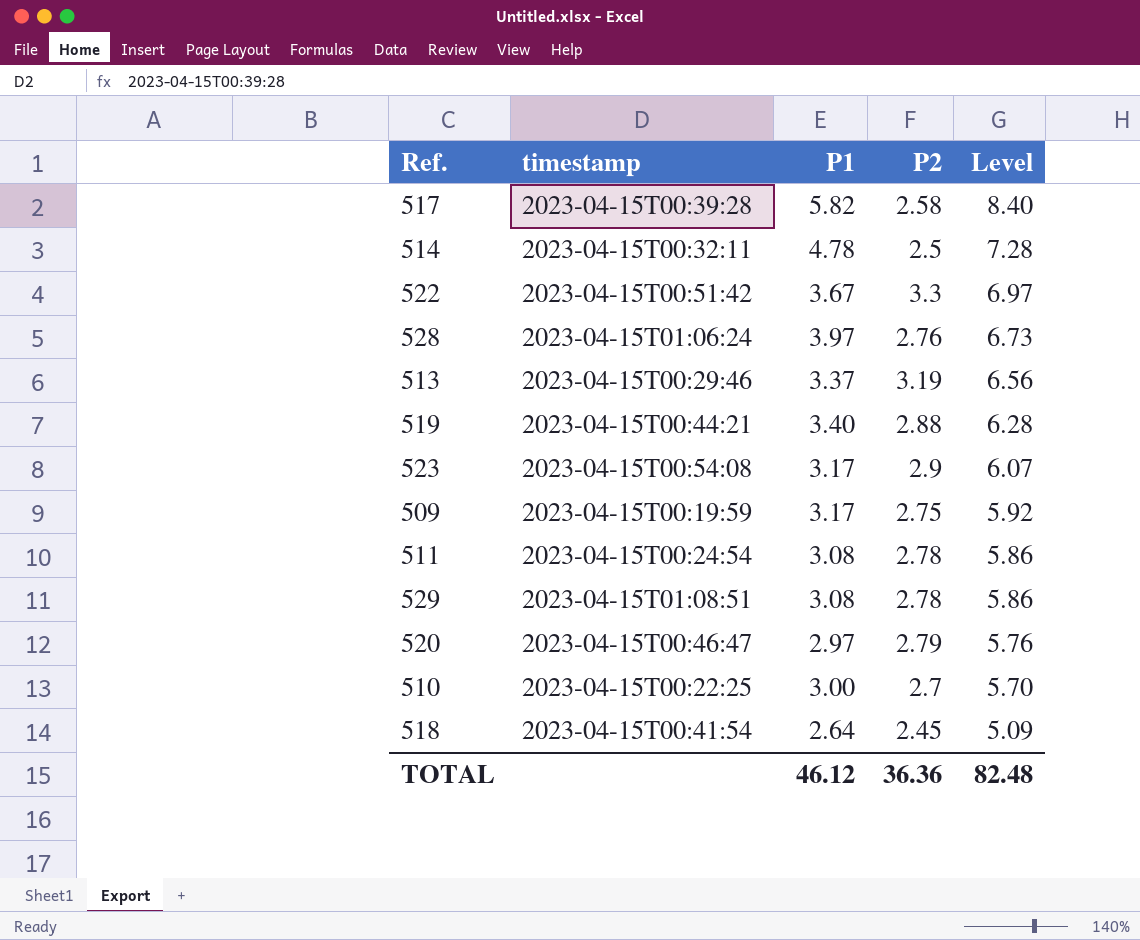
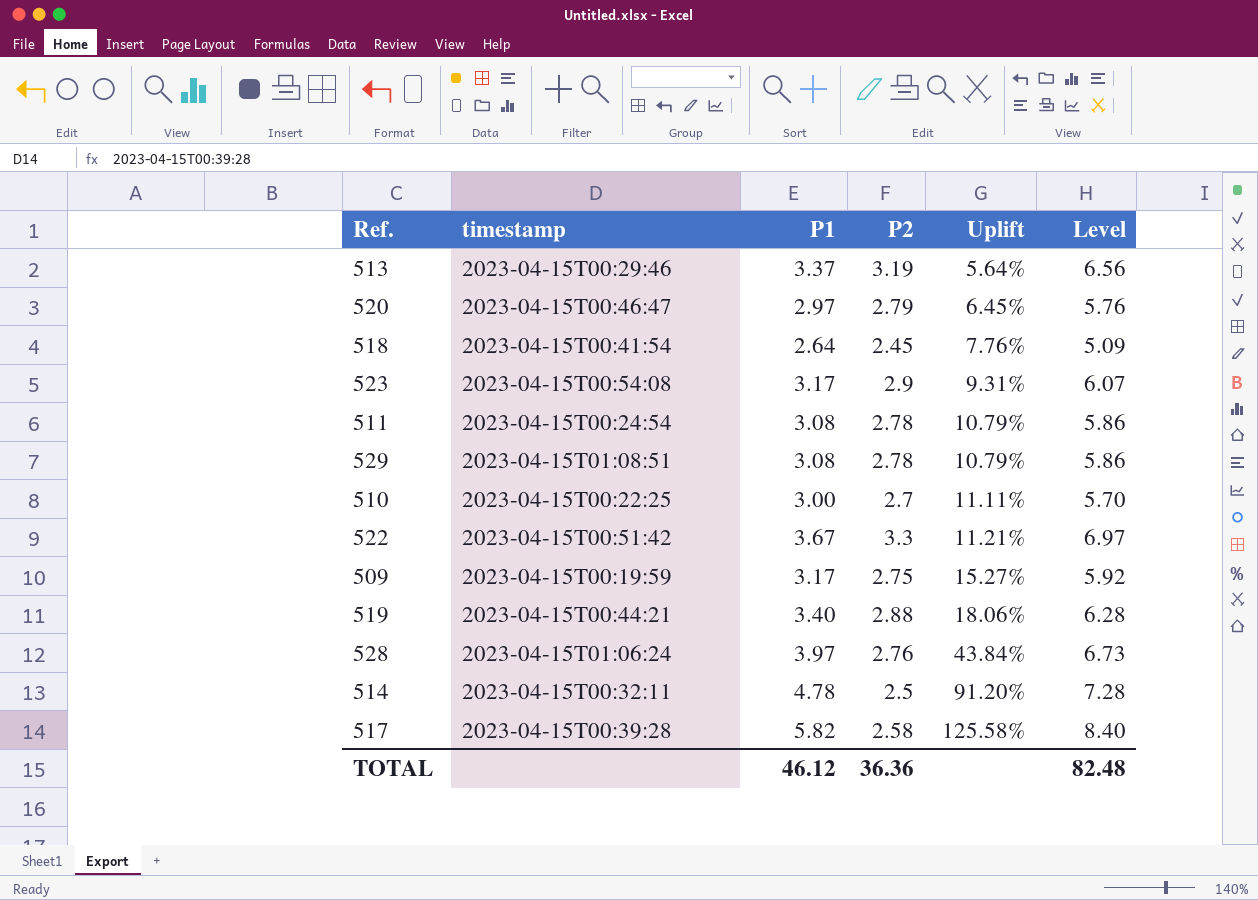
row order: Level descending -> Uplift ascending
column Uplift | formula: none -> ([P1] - [P2]) / [P2]

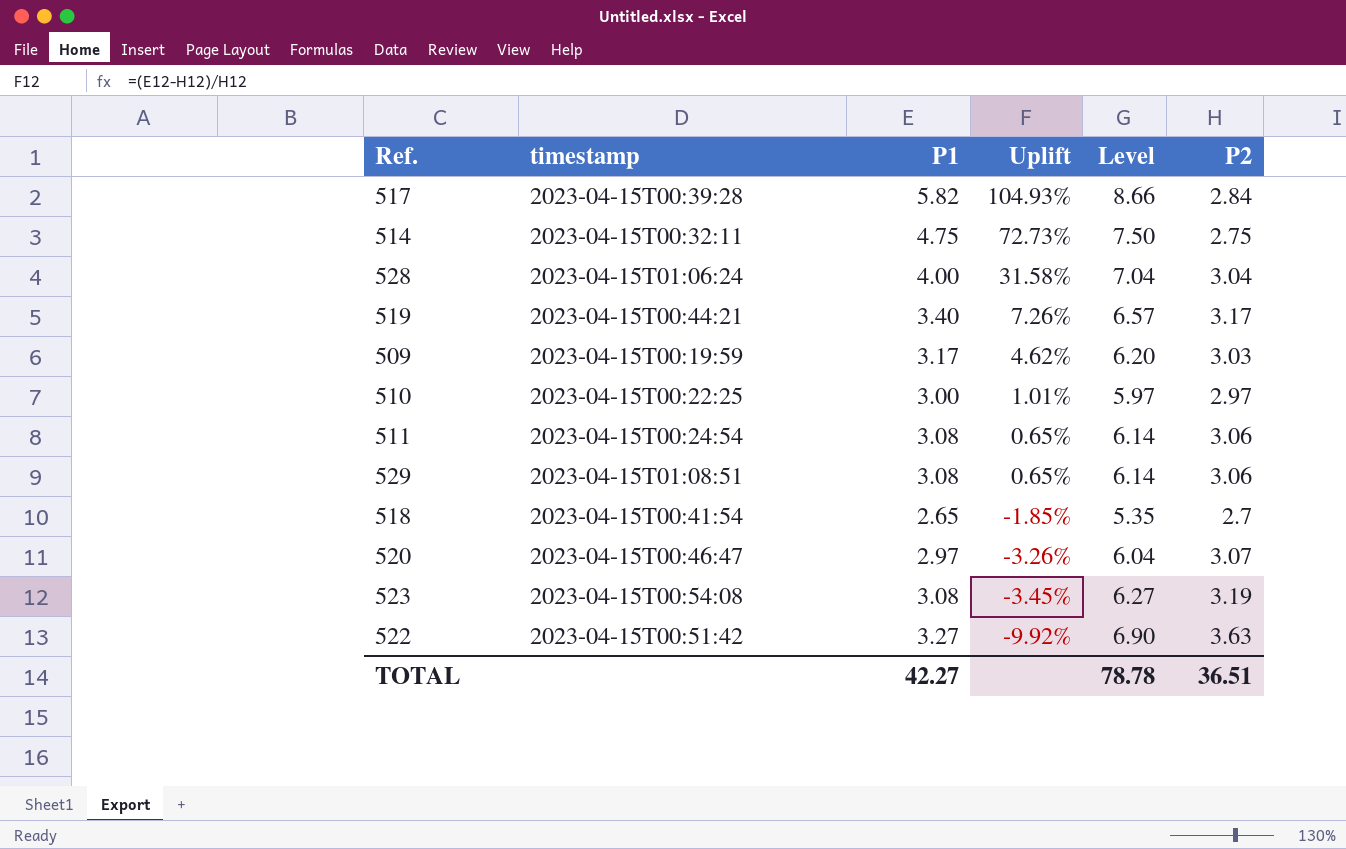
row order: Uplift ascending -> Uplift descending
column P2 | position: 4 -> 6
row 513: 2023-04-15T00:29:46 | 3.37 | 3.19 | 5.64% | 6.56 -> none
517 | Uplift: 125.58% -> 104.93%
517 | Level: 8.40 -> 8.66
517 | P2: 2.58 -> 2.84
514 | P1: 4.78 -> 4.75
514 | Uplift: 91.20% -> 72.73%
514 | Level: 7.28 -> 7.50
514 | P2: 2.5 -> 2.75
528 | P1: 3.97 -> 4.00
528 | Uplift: 43.84% -> 31.58%
528 | Level: 6.73 -> 7.04
528 | P2: 2.76 -> 3.04
519 | Uplift: 18.06% -> 7.26%
519 | Level: 6.28 -> 6.57
519 | P2: 2.88 -> 3.17
509 | Uplift: 15.27% -> 4.62%
509 | Level: 5.92 -> 6.20
509 | P2: 2.75 -> 3.03
510 | Uplift: 11.11% -> 1.01%
510 | Level: 5.70 -> 5.97
510 | P2: 2.7 -> 2.97
511 | Uplift: 10.79% -> 0.65%
511 | Level: 5.86 -> 6.14
511 | P2: 2.78 -> 3.06
529 | Uplift: 10.79% -> 0.65%
529 | Level: 5.86 -> 6.14
529 | P2: 2.78 -> 3.06
518 | P1: 2.64 -> 2.65
518 | Uplift: 7.76% -> -1.85%
518 | Level: 5.09 -> 5.35
518 | P2: 2.45 -> 2.7
520 | Uplift: 6.45% -> -3.26%
520 | Level: 5.76 -> 6.04
520 | P2: 2.79 -> 3.07
523 | P1: 3.17 -> 3.08
523 | Uplift: 9.31% -> -3.45%
523 | Level: 6.07 -> 6.27
523 | P2: 2.9 -> 3.19
522 | P1: 3.67 -> 3.27
522 | Uplift: 11.21% -> -9.92%
522 | Level: 6.97 -> 6.90
522 | P2: 3.3 -> 3.63
TOTAL | P1: 46.12 -> 42.27
TOTAL | Level: 82.48 -> 78.78
TOTAL | P2: 36.36 -> 36.51

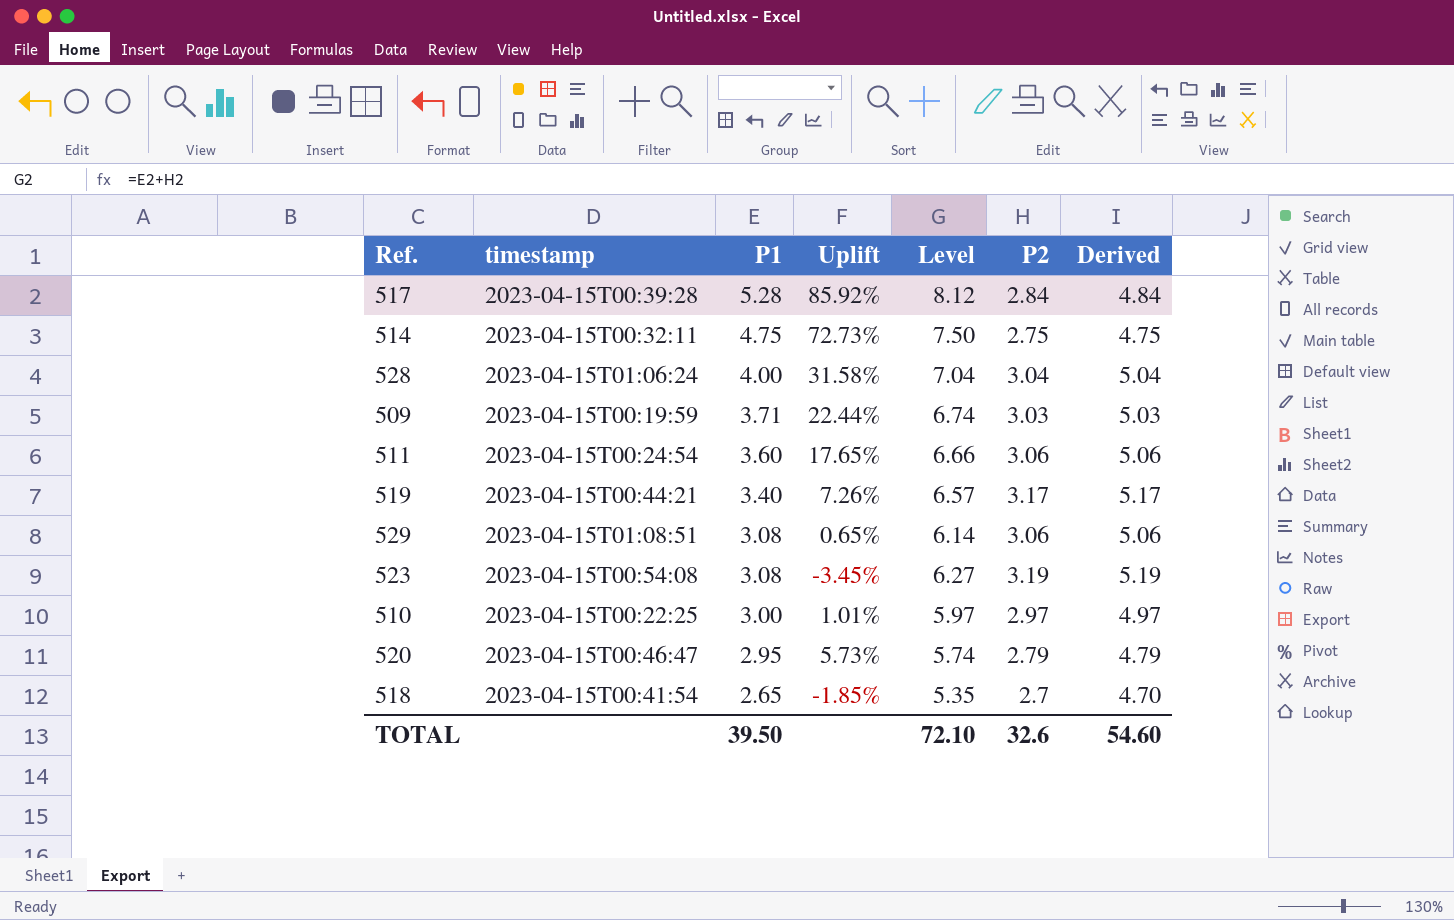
row order: Uplift descending -> P1 descending
column Derived | formula: none -> [P2] + 2
row 522: 2023-04-15T00:51:42 | 3.27 | -9.92% | 6.90 | 3.63 -> none
517 | P1: 5.82 -> 5.28
517 | Uplift: 104.93% -> 85.92%
517 | Level: 8.66 -> 8.12
509 | P1: 3.17 -> 3.71
509 | Uplift: 4.62% -> 22.44%
509 | Level: 6.20 -> 6.74
511 | P1: 3.08 -> 3.60
511 | Uplift: 0.65% -> 17.65%
511 | Level: 6.14 -> 6.66
520 | P1: 2.97 -> 2.95
520 | Uplift: -3.26% -> 5.73%
520 | Level: 6.04 -> 5.74
520 | P2: 3.07 -> 2.79
TOTAL | P1: 42.27 -> 39.50
TOTAL | Level: 78.78 -> 72.10
TOTAL | P2: 36.51 -> 32.6

